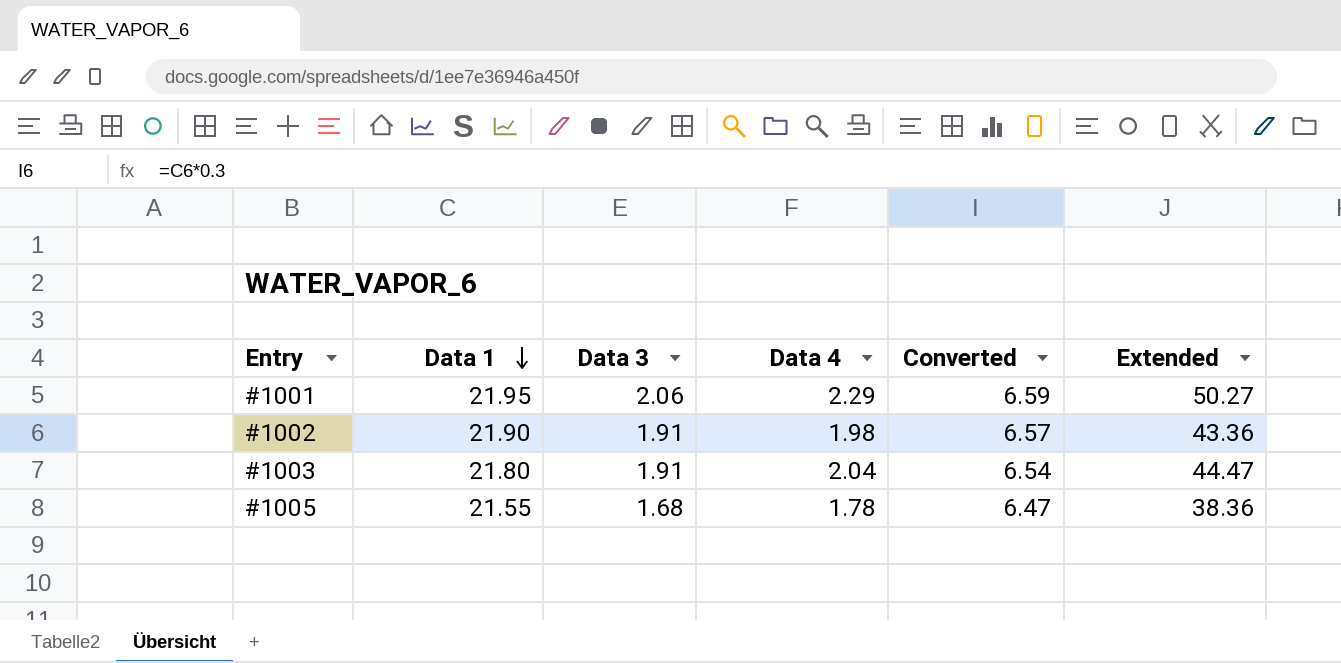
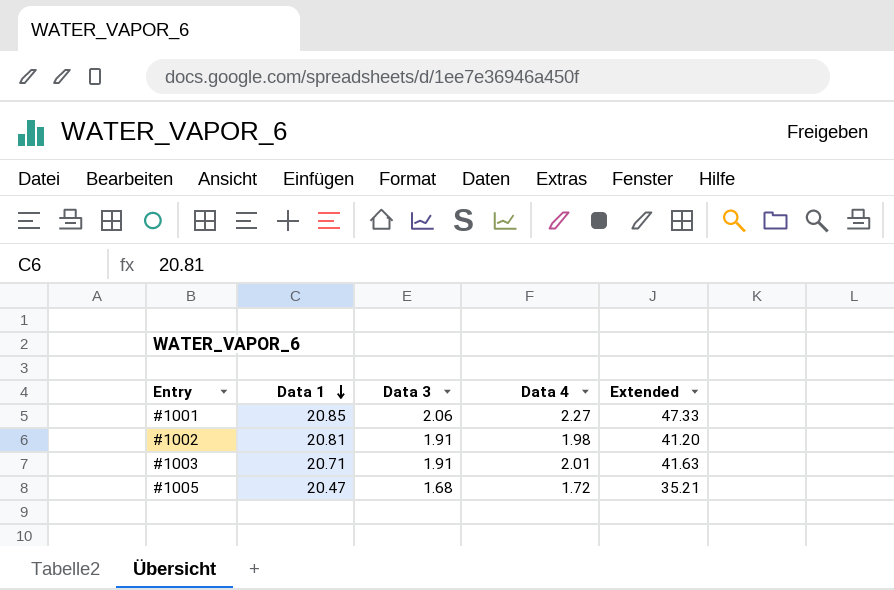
column Converted | formula: [Data 1] * 0.3 -> none
#1001 | Data 1: 21.95 -> 20.85
#1001 | Data 4: 2.29 -> 2.27
#1001 | Extended: 50.27 -> 47.33
#1002 | Data 1: 21.90 -> 20.81
#1002 | Extended: 43.36 -> 41.20
#1003 | Data 1: 21.80 -> 20.71
#1003 | Data 4: 2.04 -> 2.01
#1003 | Extended: 44.47 -> 41.63
#1005 | Data 1: 21.55 -> 20.47
#1005 | Data 4: 1.78 -> 1.72
#1005 | Extended: 38.36 -> 35.21

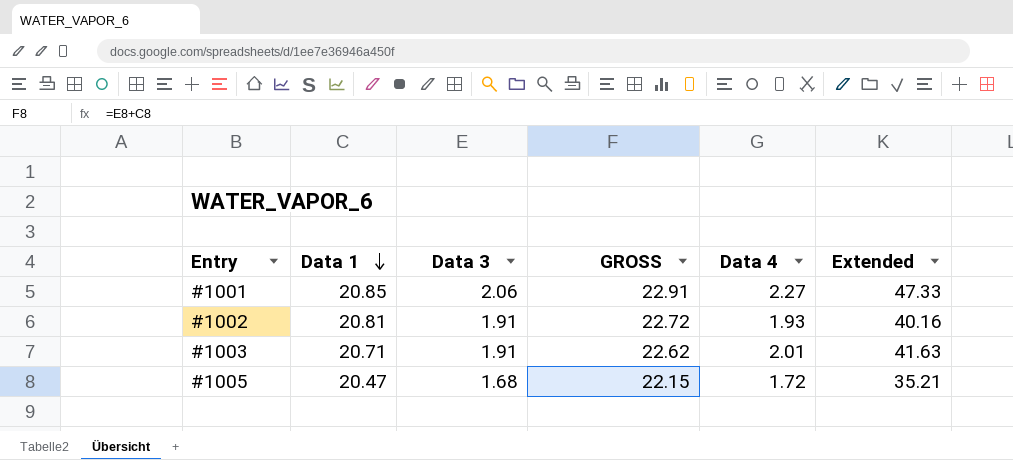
column GROSS | formula: none -> [Data 1] + [Data 3]
#1002 | Data 4: 1.98 -> 1.93
#1002 | Extended: 41.20 -> 40.16

